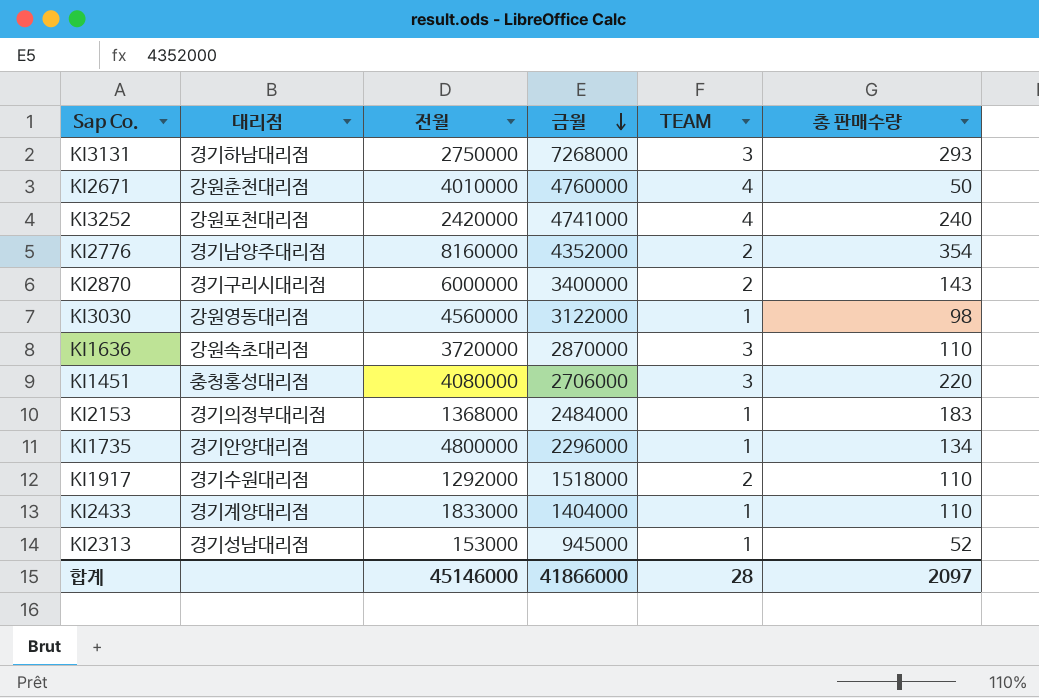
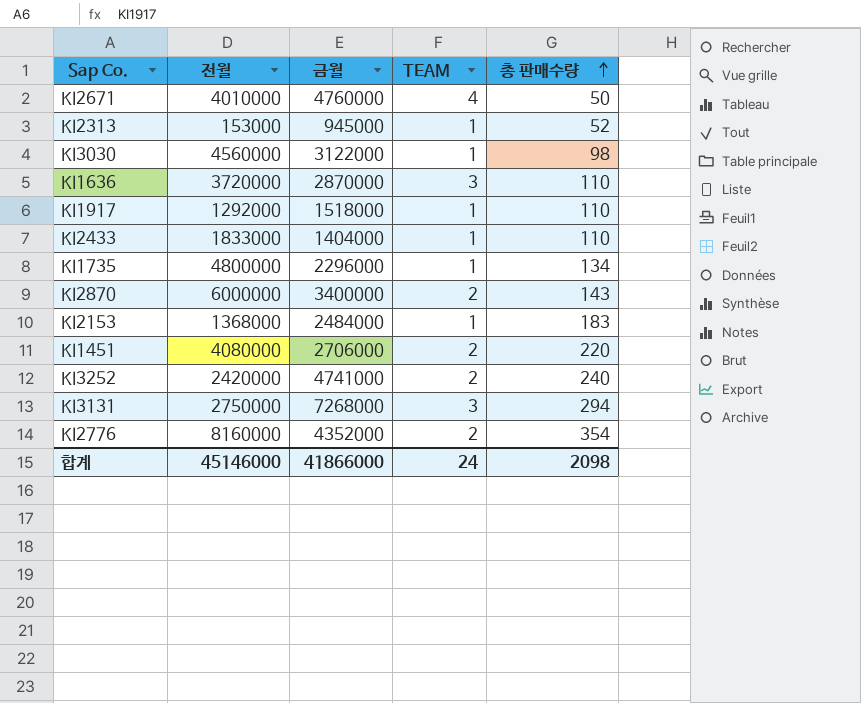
row order: 금월 descending -> 총 판매수량 ascending
column 대리점 | position: 2 -> none
KI1917 | TEAM: 2 -> 1
KI1451 | TEAM: 3 -> 2
KI3252 | TEAM: 4 -> 2
KI3131 | 총 판매수량: 293 -> 294
합계 | TEAM: 28 -> 24
합계 | 총 판매수량: 2097 -> 2098

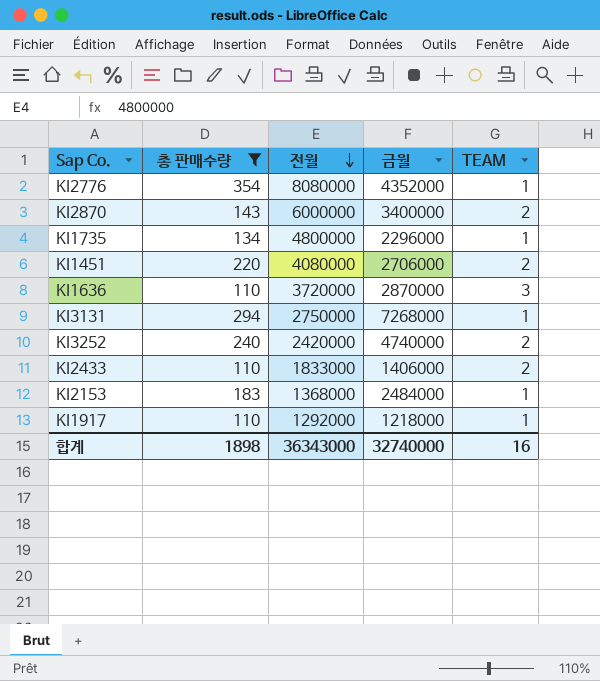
filter: none -> 총 판매수량 >= 110
row order: 총 판매수량 ascending -> 전월 descending
column 총 판매수량 | position: 5 -> 2
KI2776 | 전월: 8160000 -> 8080000
KI2776 | TEAM: 2 -> 1
KI3131 | TEAM: 3 -> 1
KI3252 | 금월: 4741000 -> 4740000
KI2433 | 금월: 1404000 -> 1406000
KI2433 | TEAM: 1 -> 2
KI1917 | 금월: 1518000 -> 1218000
합계 | 총 판매수량: 2098 -> 1898
합계 | 전월: 45146000 -> 36343000
합계 | 금월: 41866000 -> 32740000
합계 | TEAM: 24 -> 16

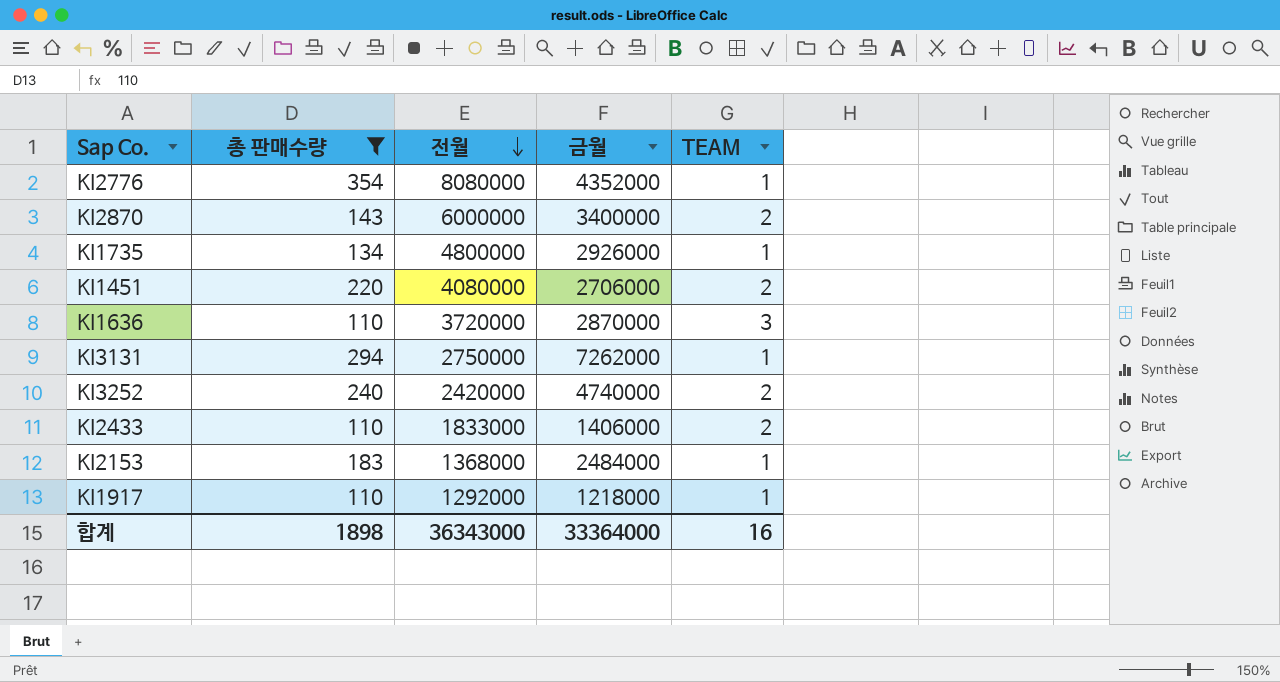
KI1735 | 금월: 2296000 -> 2926000
KI3131 | 금월: 7268000 -> 7262000
합계 | 금월: 32740000 -> 33364000

